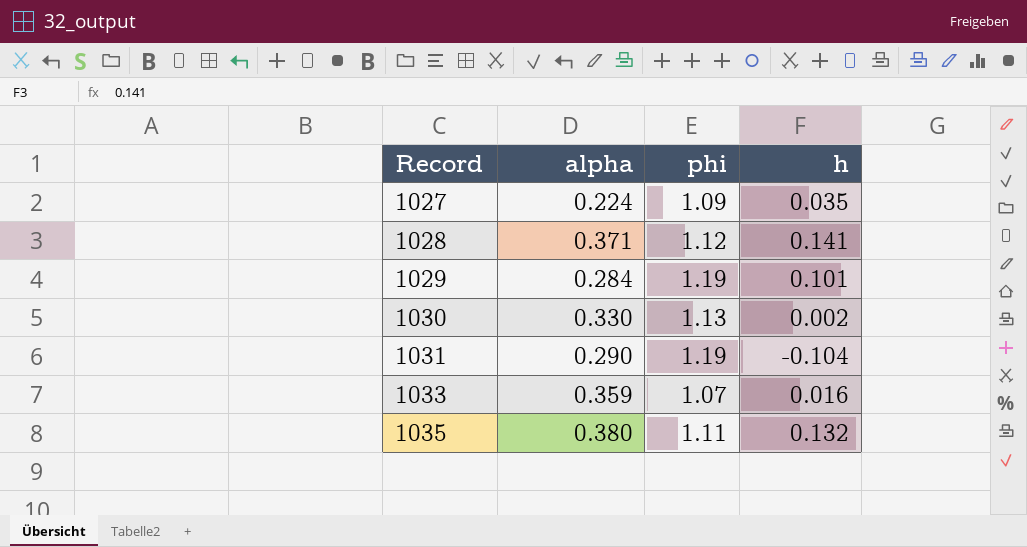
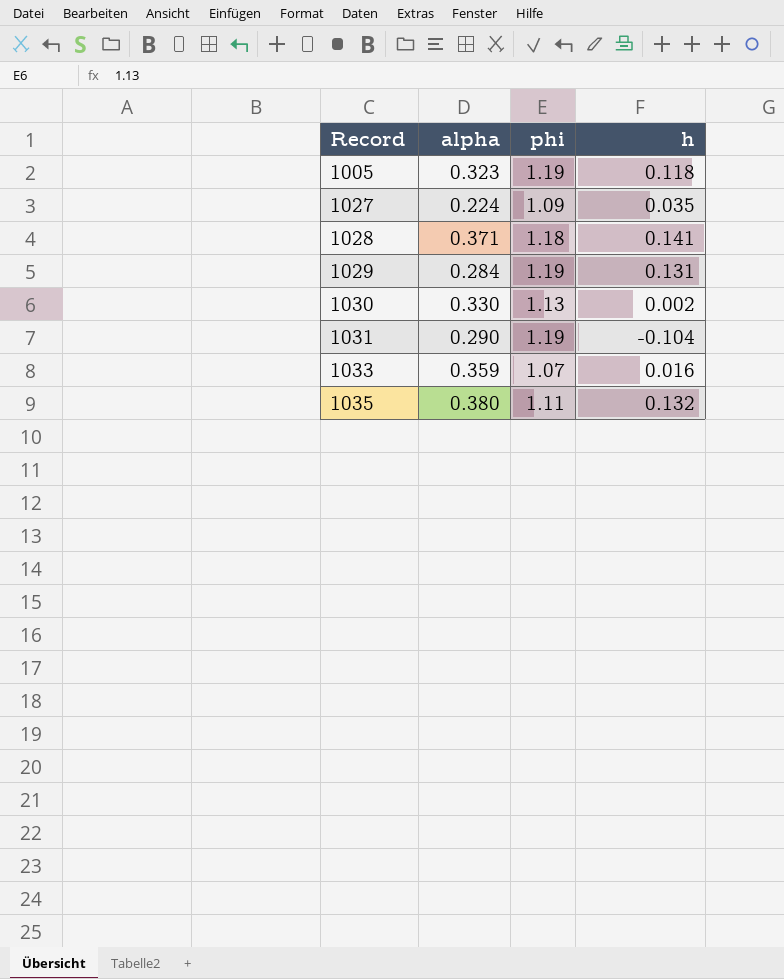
row 1005: none -> 0.323 | 1.19 | 0.118
1028 | phi: 1.12 -> 1.18
1029 | h: 0.101 -> 0.131

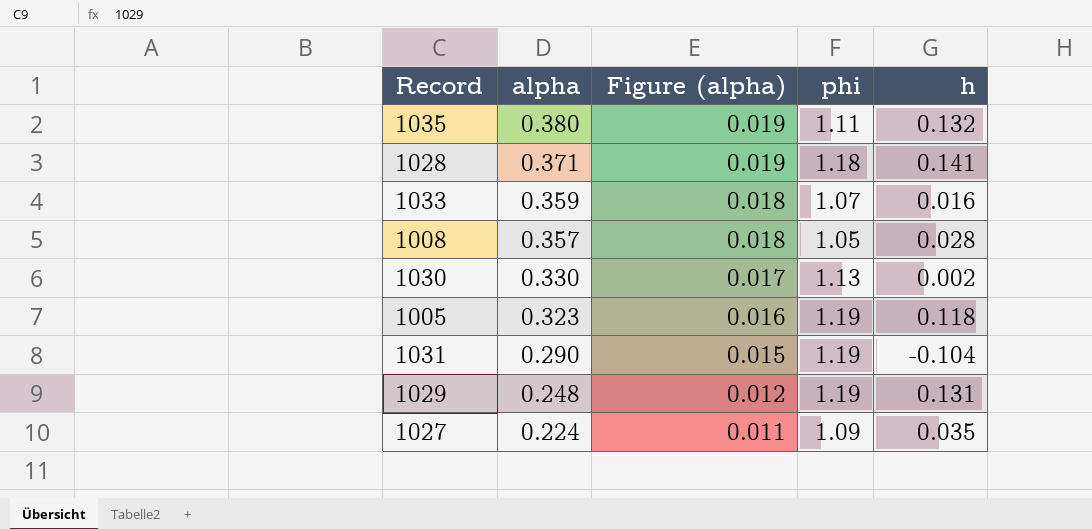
row order: Record ascending -> alpha descending
column Figure (alpha) | formula: none -> [alpha] * 0.05
row 1008: none -> 0.357 | 0.018 | 1.05 | 0.028
1029 | alpha: 0.284 -> 0.248

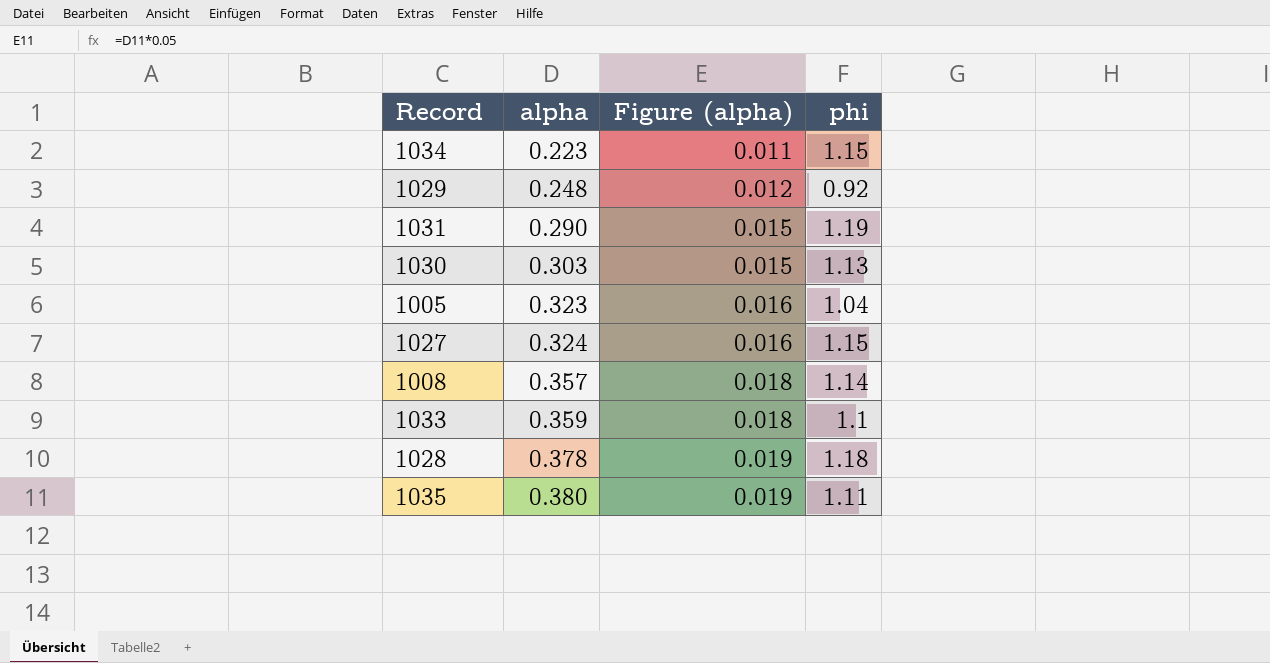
row order: alpha descending -> alpha ascending
column h | position: 5 -> none
row 1034: none -> 0.223 | 0.011 | 1.15
1029 | phi: 1.19 -> 0.92
1030 | alpha: 0.330 -> 0.303
1030 | Figure (alpha): 0.017 -> 0.015
1005 | phi: 1.19 -> 1.04
1027 | alpha: 0.224 -> 0.324
1027 | Figure (alpha): 0.011 -> 0.016
1027 | phi: 1.09 -> 1.15
1008 | phi: 1.05 -> 1.14
1033 | phi: 1.07 -> 1.1
1028 | alpha: 0.371 -> 0.378

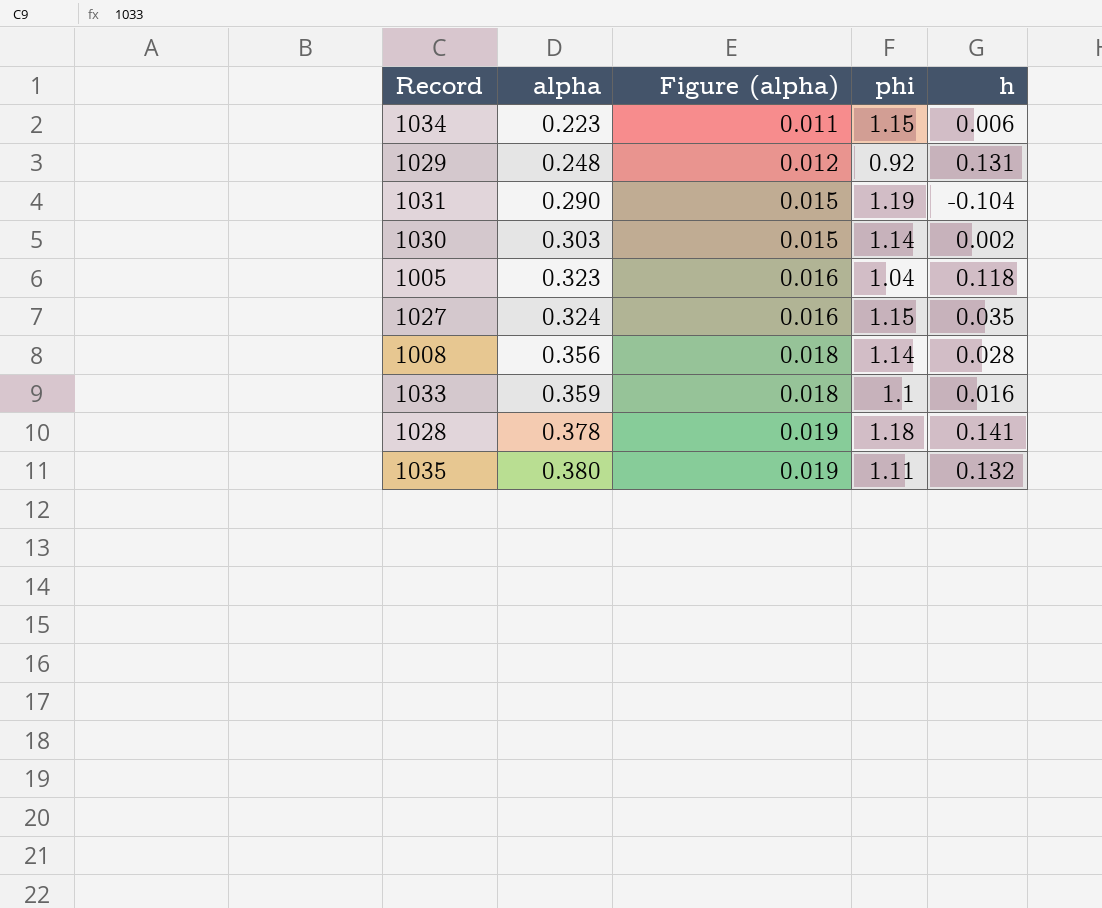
column h | position: none -> 5
1030 | phi: 1.13 -> 1.14
1008 | alpha: 0.357 -> 0.356

